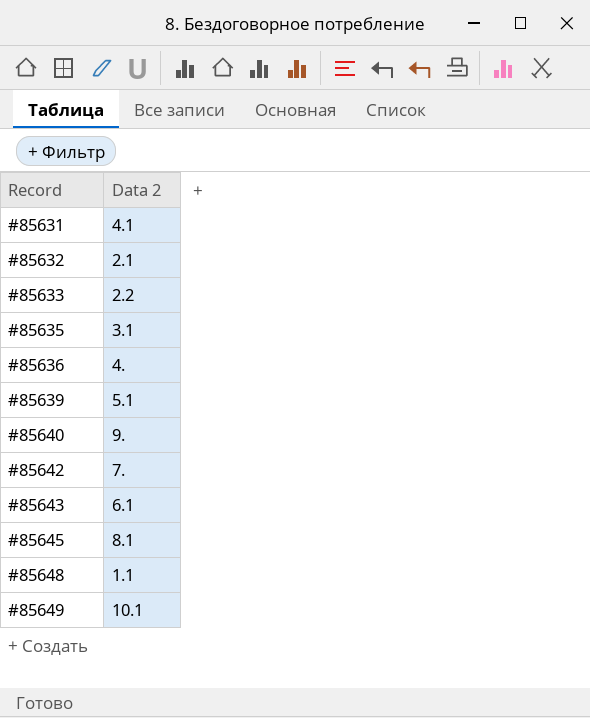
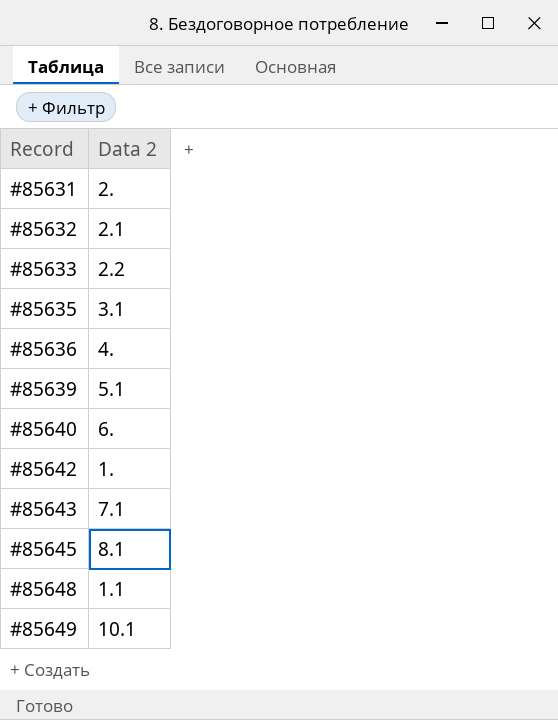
#85631 | Data 2: 4.1 -> 2.
#85640 | Data 2: 9. -> 6.
#85642 | Data 2: 7. -> 1.
#85643 | Data 2: 6.1 -> 7.1

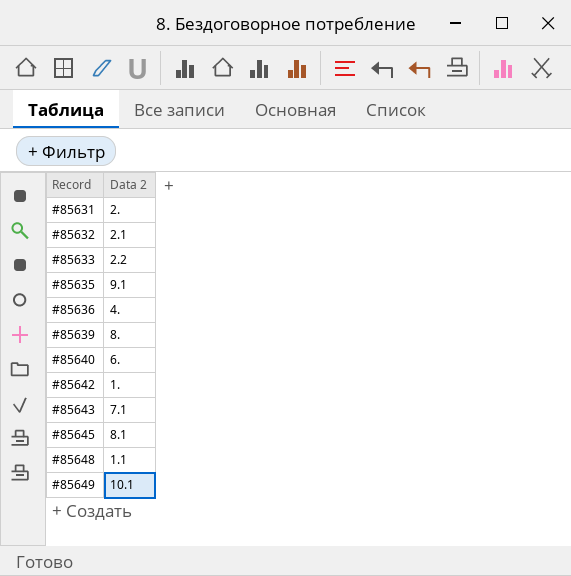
#85635 | Data 2: 3.1 -> 9.1
#85639 | Data 2: 5.1 -> 8.

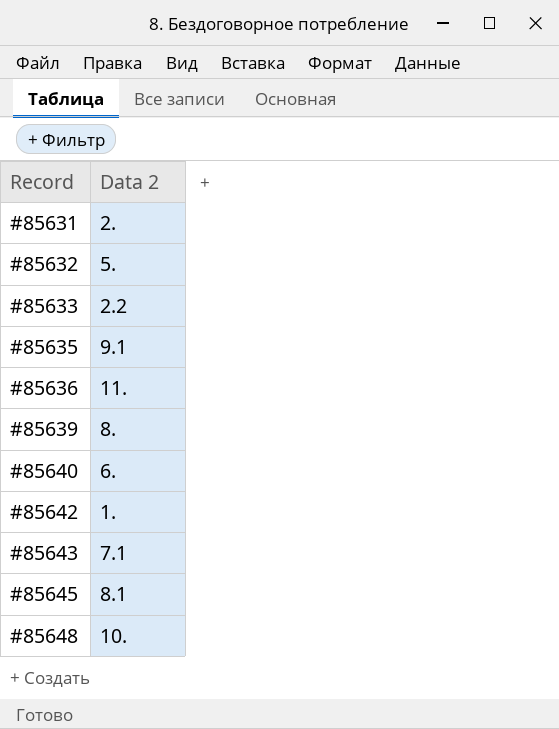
row #85649: 10.1 -> none
#85632 | Data 2: 2.1 -> 5.
#85636 | Data 2: 4. -> 11.
#85648 | Data 2: 1.1 -> 10.

